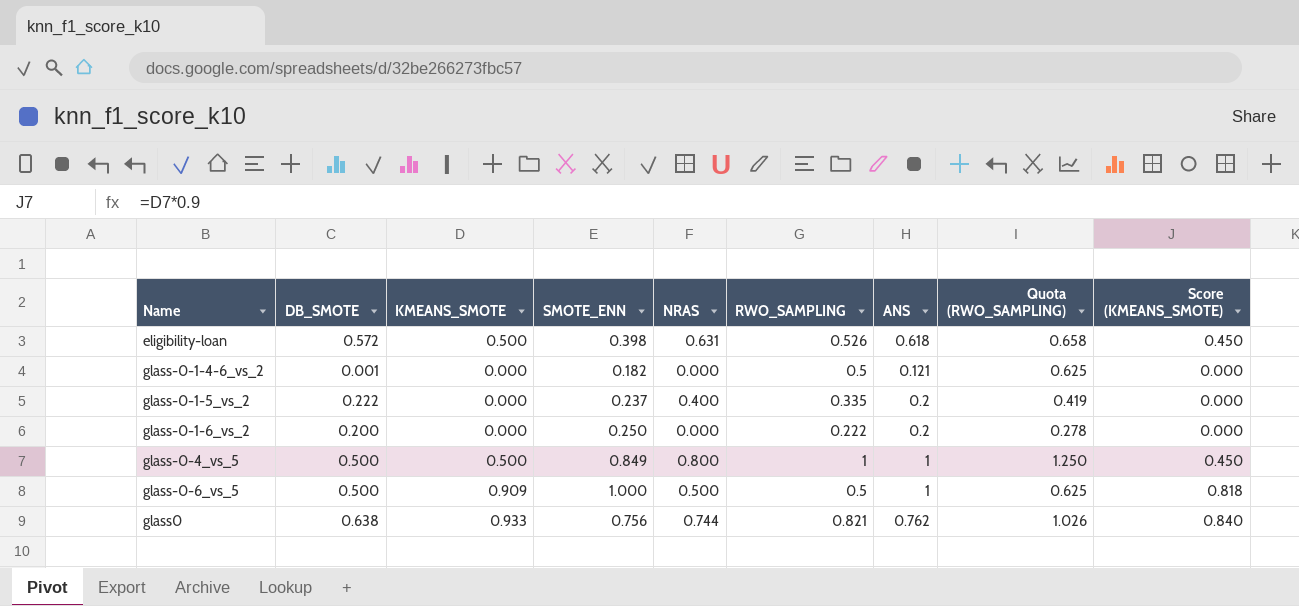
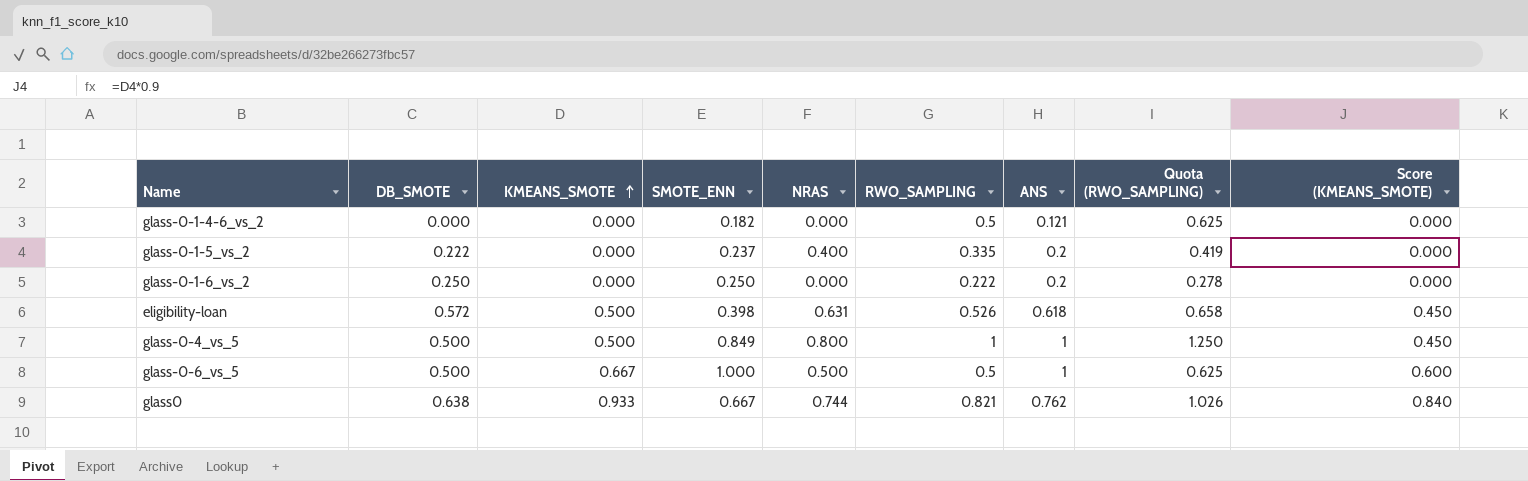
row order: none -> KMEANS_SMOTE ascending
glass-0-1-4-6_vs_2 | DB_SMOTE: 0.001 -> 0.000
glass-0-1-6_vs_2 | DB_SMOTE: 0.200 -> 0.250
glass-0-6_vs_5 | KMEANS_SMOTE: 0.909 -> 0.667
glass-0-6_vs_5 | Score (KMEANS_SMOTE): 0.818 -> 0.600
glass0 | SMOTE_ENN: 0.756 -> 0.667

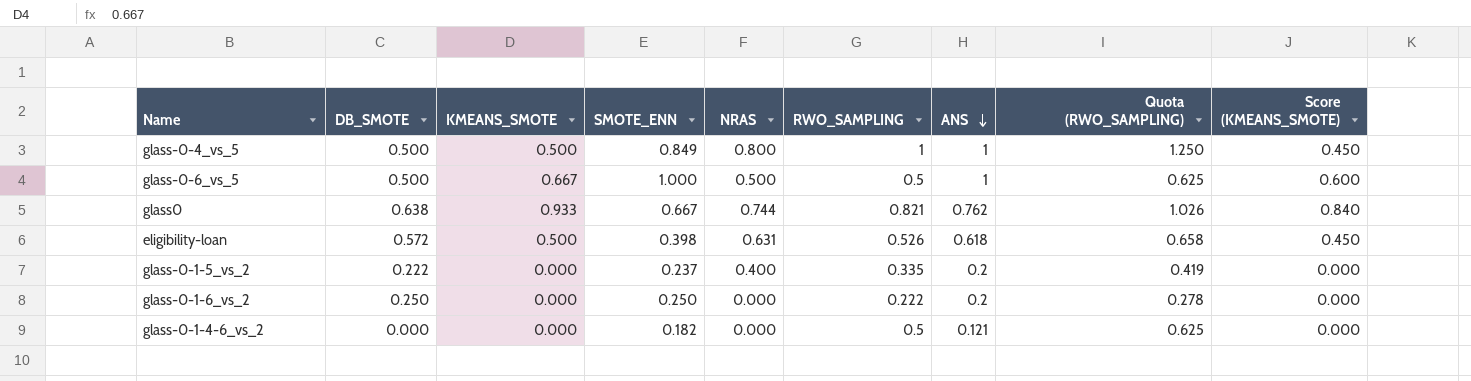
row order: KMEANS_SMOTE ascending -> ANS descending

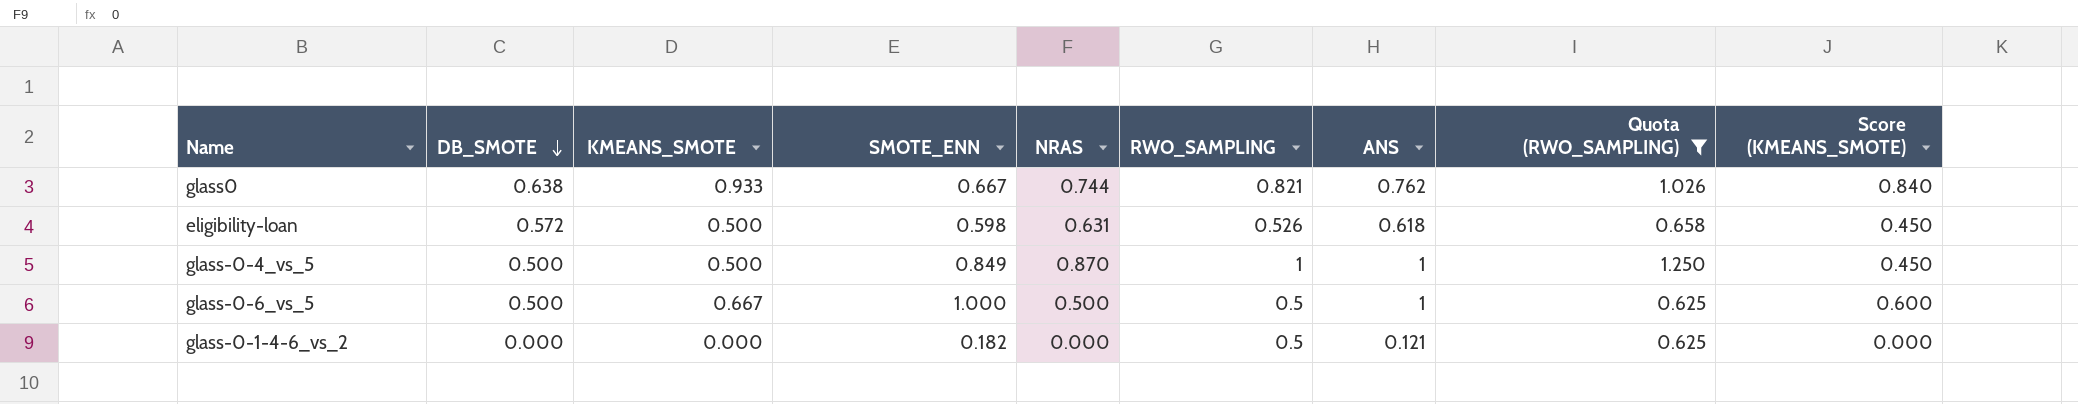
filter: none -> Quota (RWO_SAMPLING) >= 0.625
row order: ANS descending -> DB_SMOTE descending
eligibility-loan | SMOTE_ENN: 0.398 -> 0.598
glass-0-4_vs_5 | NRAS: 0.800 -> 0.870

